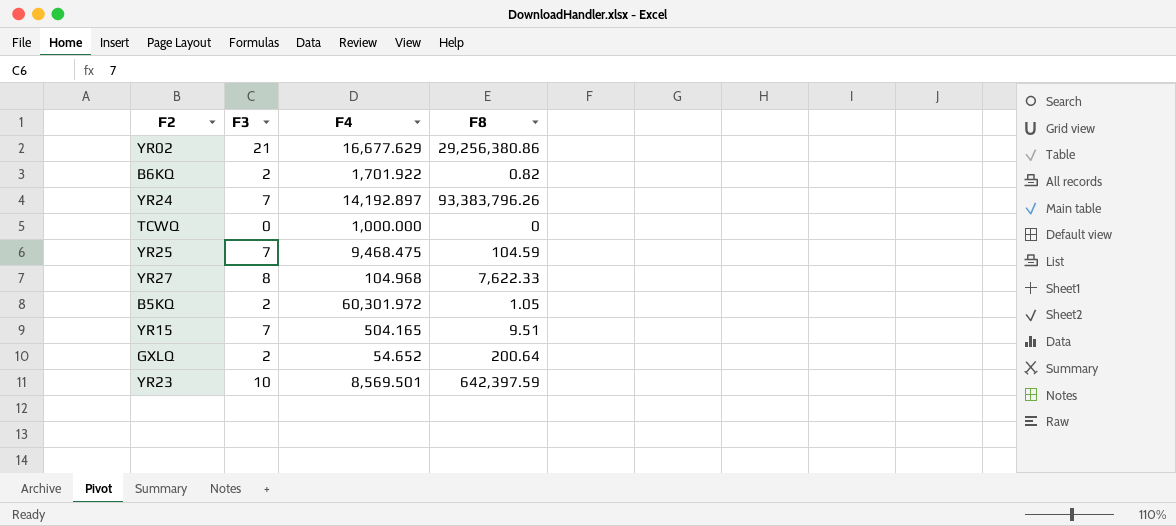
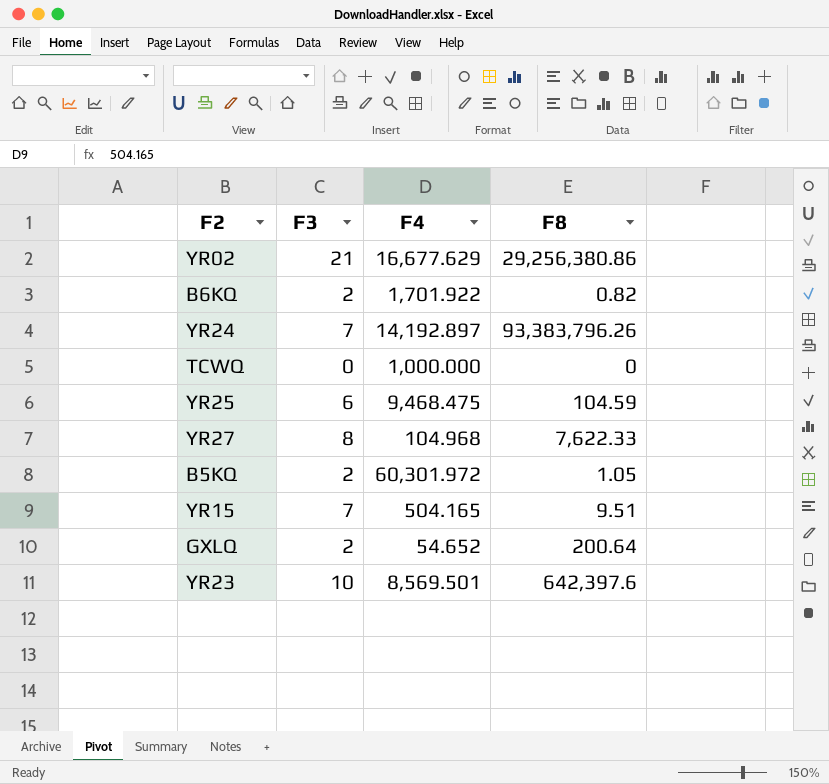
YR25 | F3: 7 -> 6
YR23 | F8: 642,397.59 -> 642,397.6

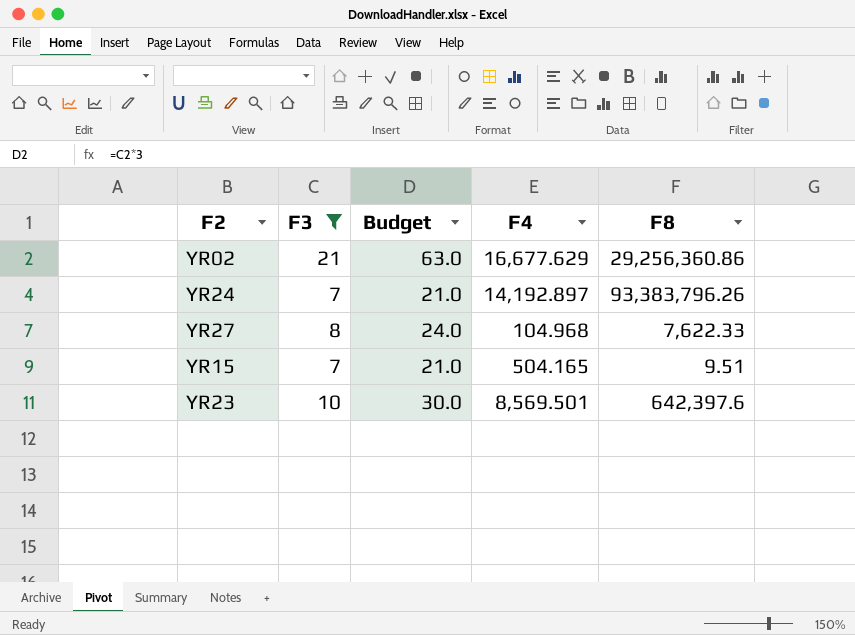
filter: none -> F3 >= 7
column Budget | formula: none -> [F3] * 3
YR02 | F8: 29,256,380.86 -> 29,256,360.86

